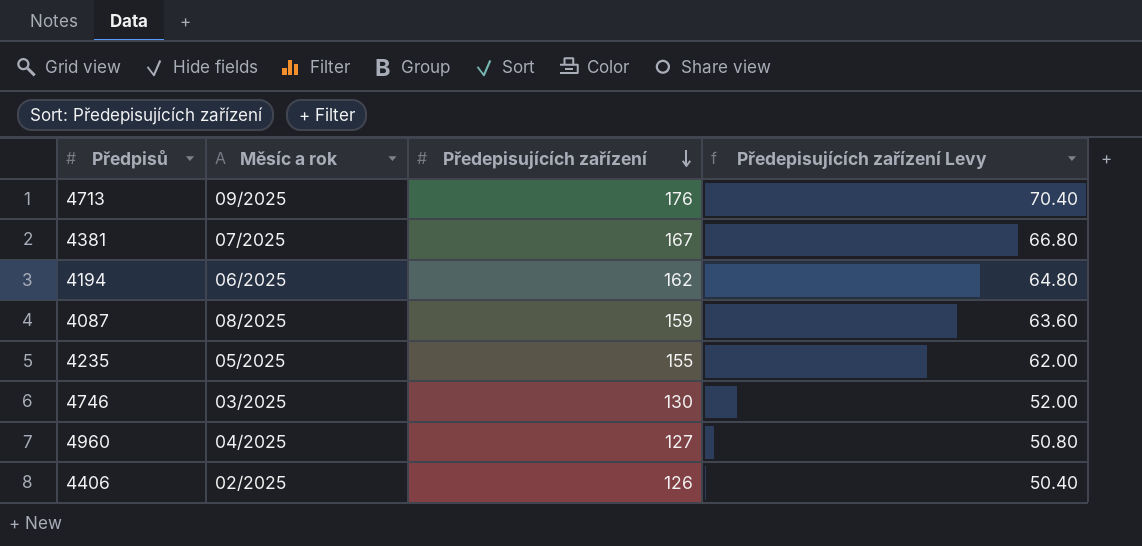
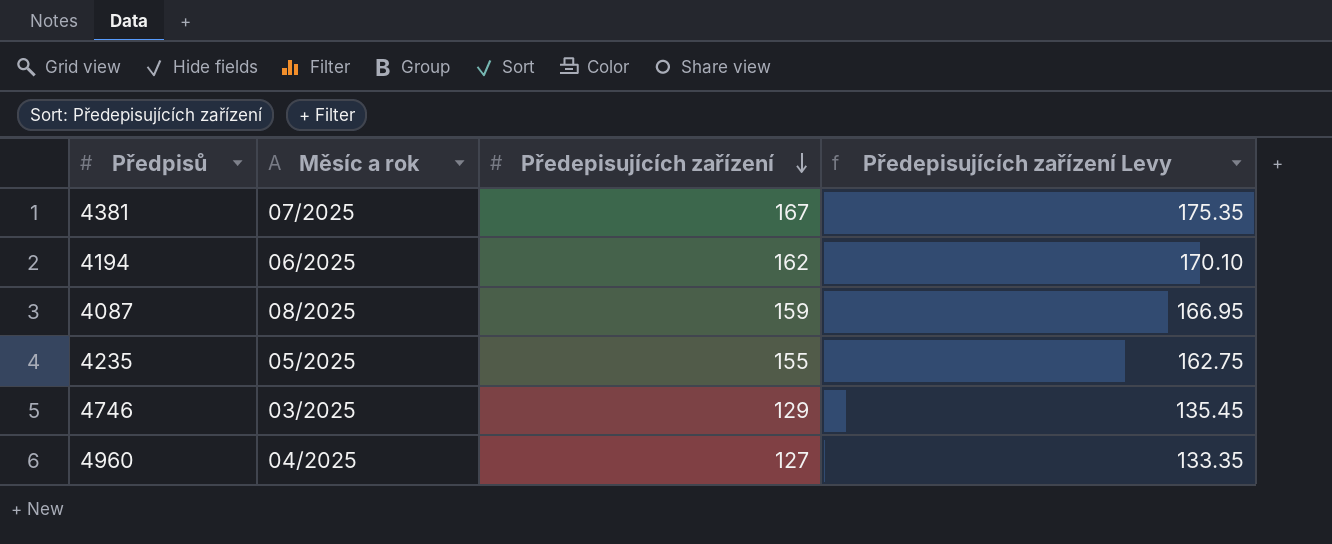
column Předepisujících zařízení Levy | formula: [Předepisujících zařízení] * 0.4 -> [Předepisujících zařízení] * 1.05
row 4713: 09/2025 | 176 | 70.40 -> none
row 4406: 02/2025 | 126 | 50.40 -> none
4746 | Předepisujících zařízení: 130 -> 129

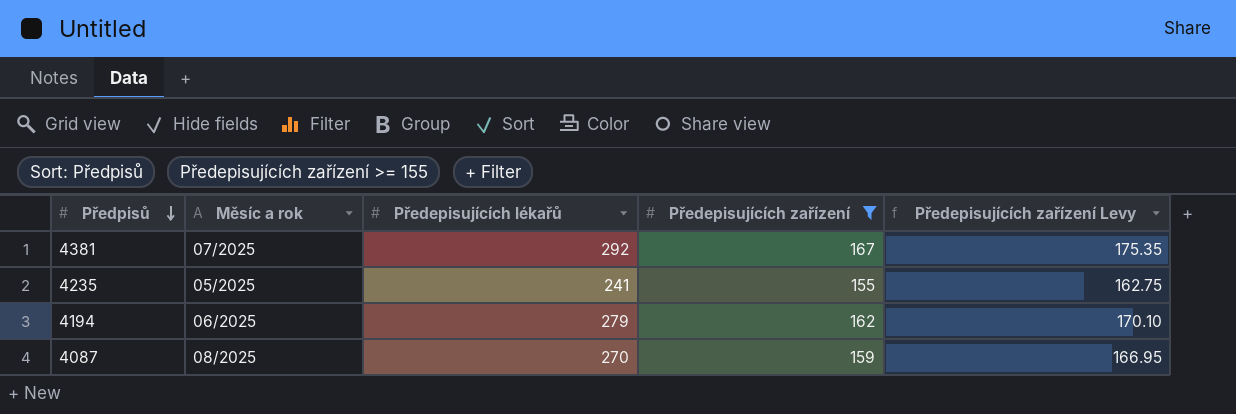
filter: none -> Předepisujících zařízení >= 155
row order: Předepisujících zařízení descending -> Předpisů descending
column Předepisujících lékařů | position: none -> 3

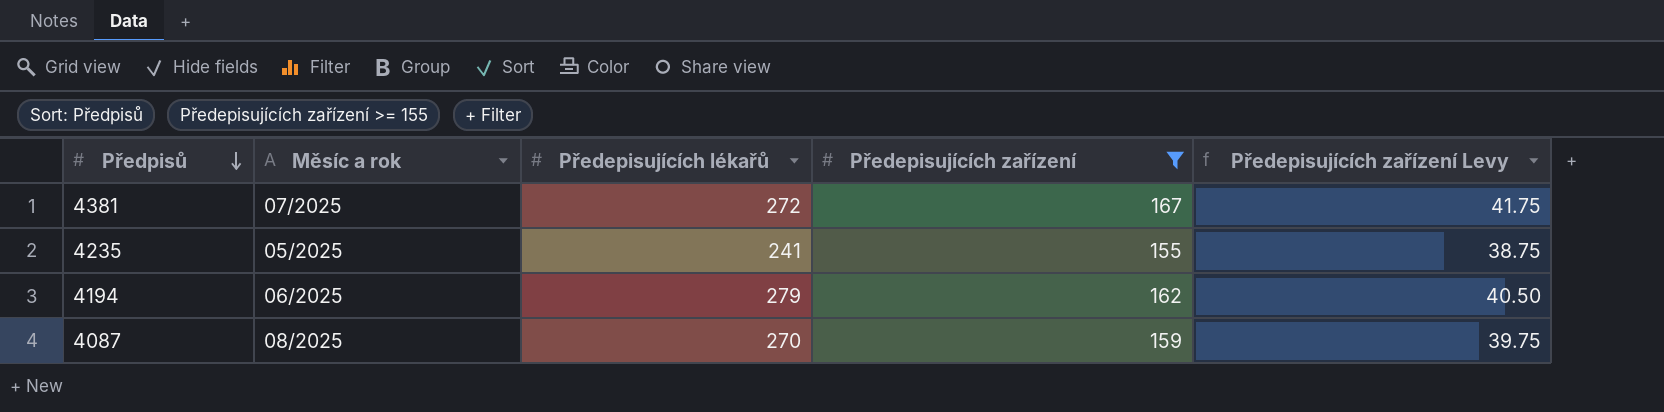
column Předepisujících zařízení Levy | formula: [Předepisujících zařízení] * 1.05 -> [Předepisujících zařízení] * 0.25
4381 | Předepisujících lékařů: 292 -> 272

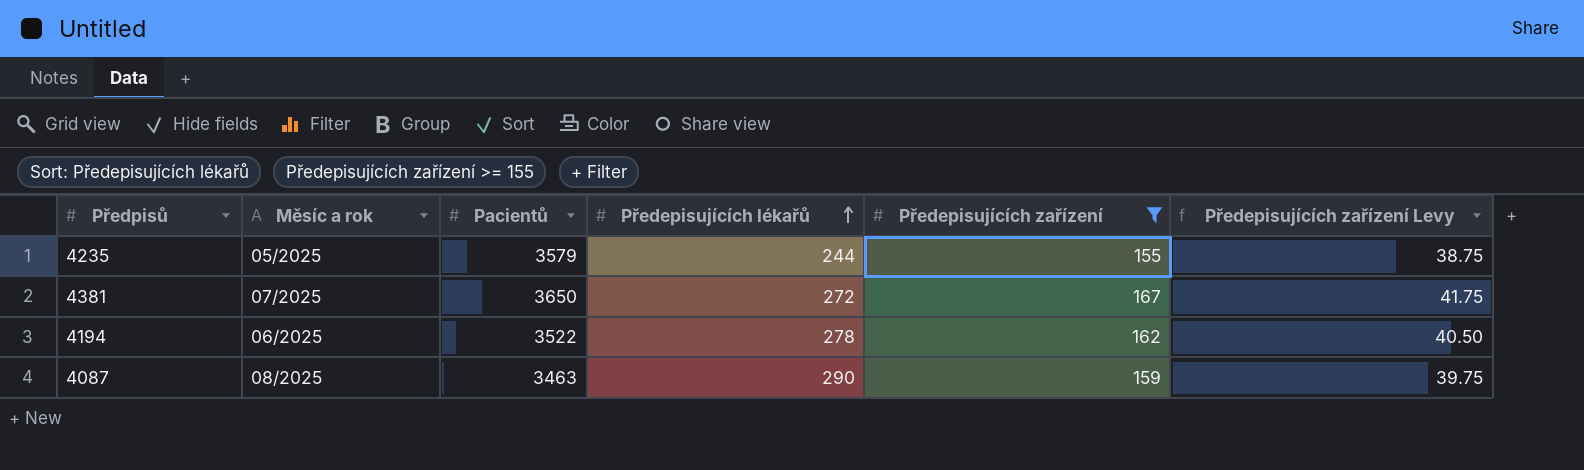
row order: Předpisů descending -> Předepisujících lékařů ascending
column Pacientů | position: none -> 3
4235 | Předepisujících lékařů: 241 -> 244
4194 | Předepisujících lékařů: 279 -> 278
4087 | Předepisujících lékařů: 270 -> 290

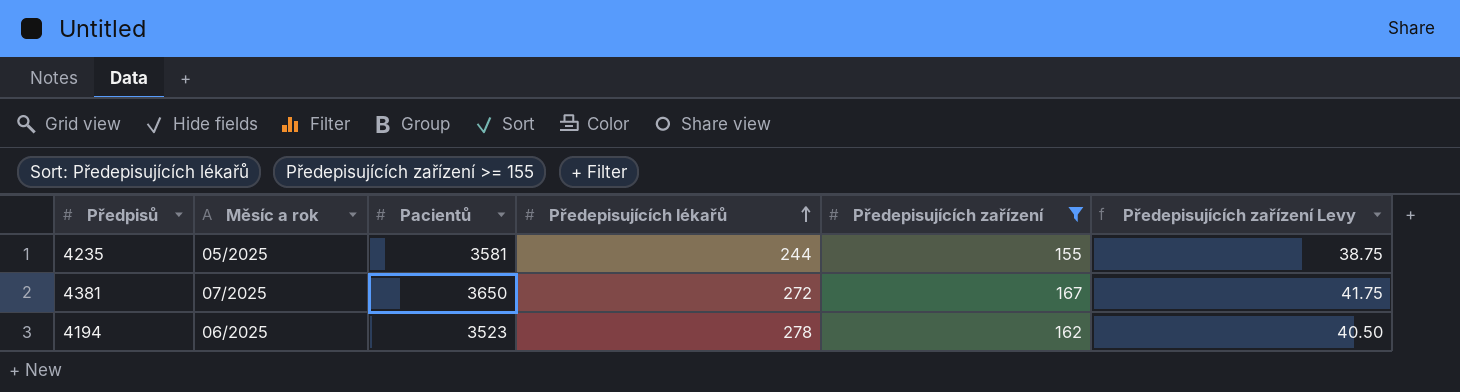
row 4087: 08/2025 | 3463 | 290 | 159 | 39.75 -> none
4235 | Pacientů: 3579 -> 3581
4194 | Pacientů: 3522 -> 3523

